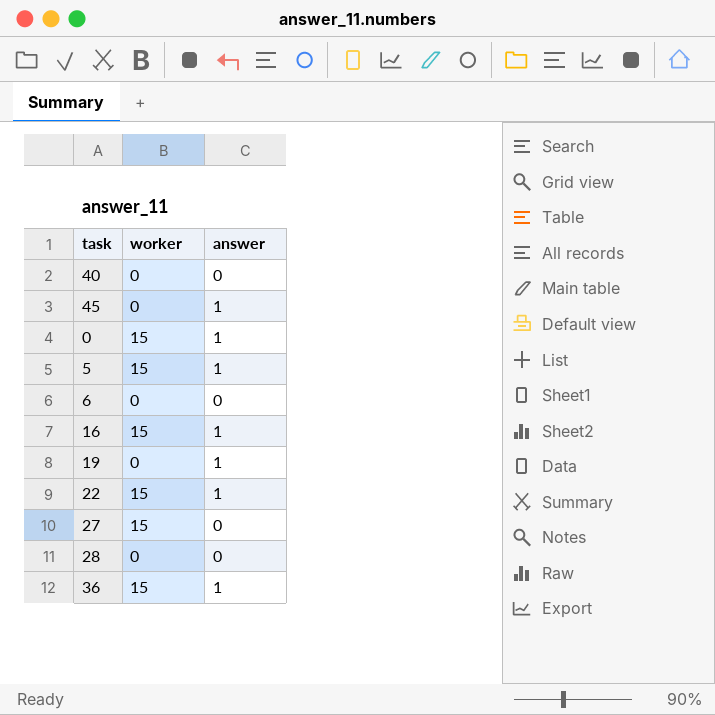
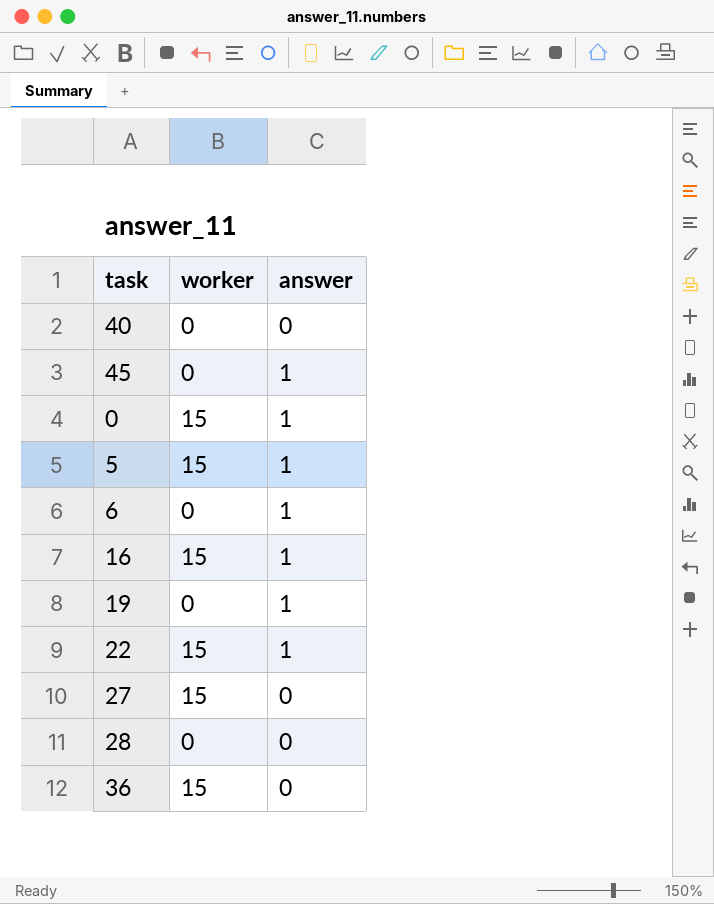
6 | answer: 0 -> 1
36 | answer: 1 -> 0

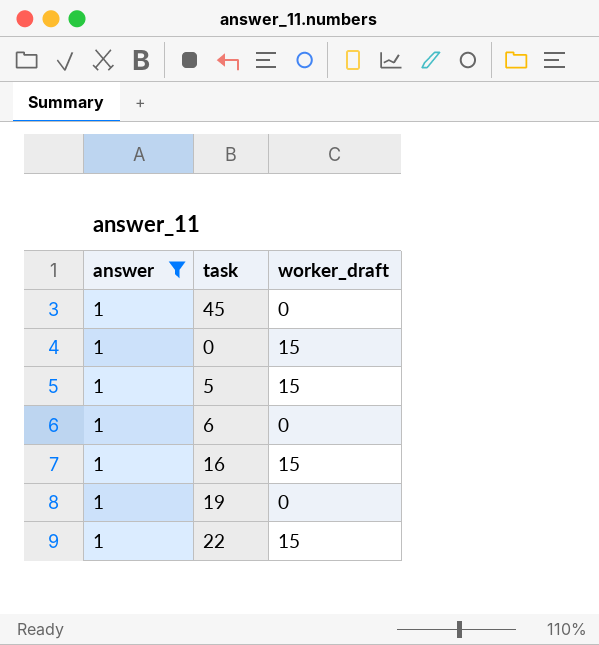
filter: none -> answer = 1
column answer | position: 3 -> 1
column name: worker -> worker_draft

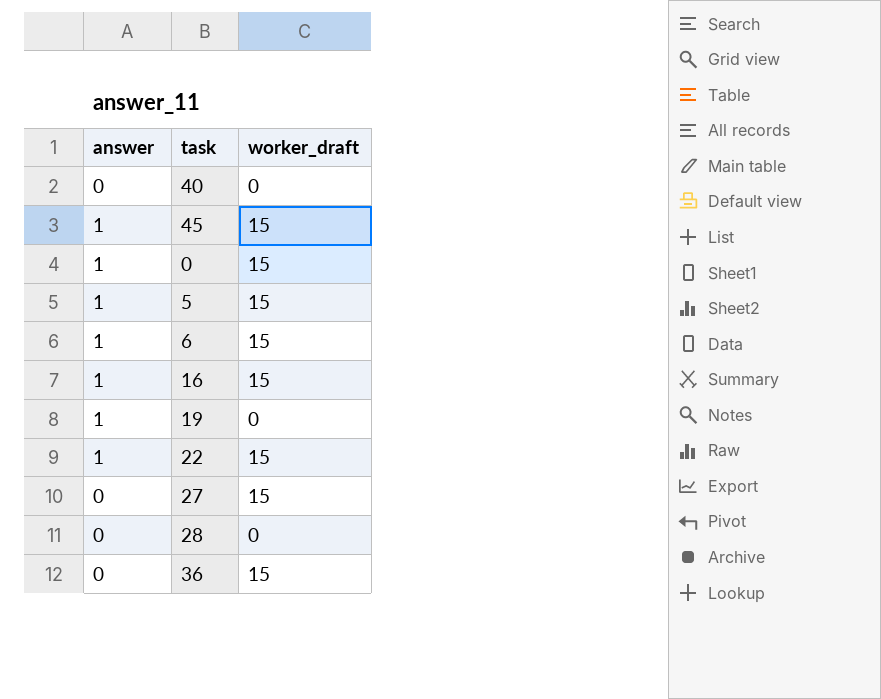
filter: answer = 1 -> none
45 | worker_draft: 0 -> 15
6 | worker_draft: 0 -> 15

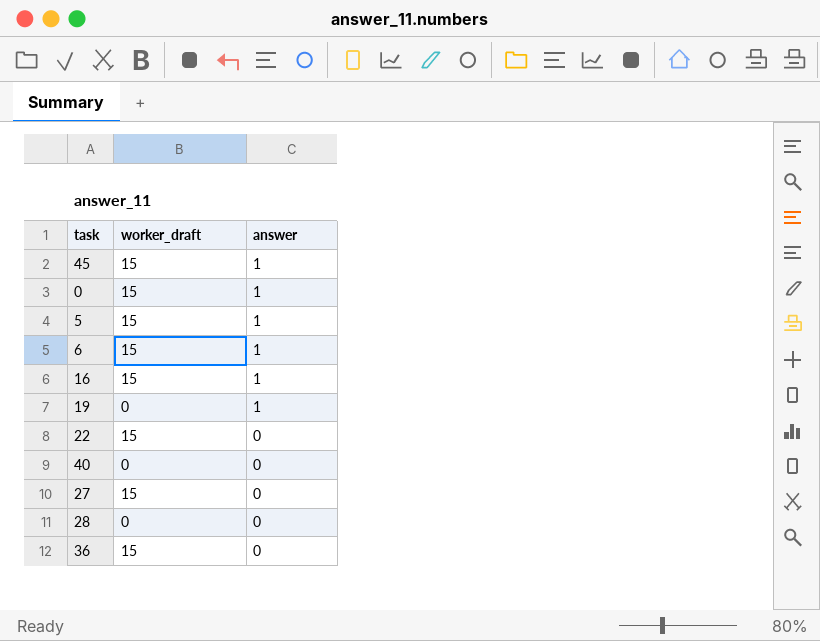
row order: none -> answer descending
column answer | position: 1 -> 3
22 | answer: 1 -> 0

